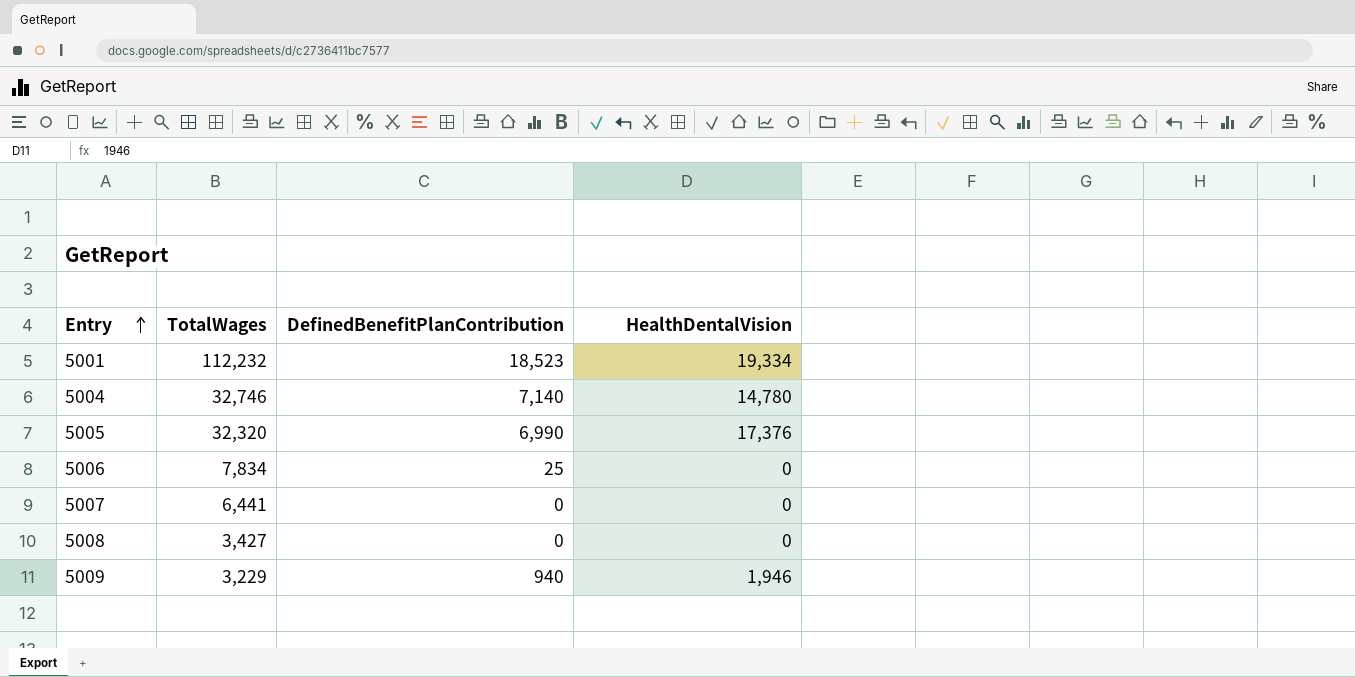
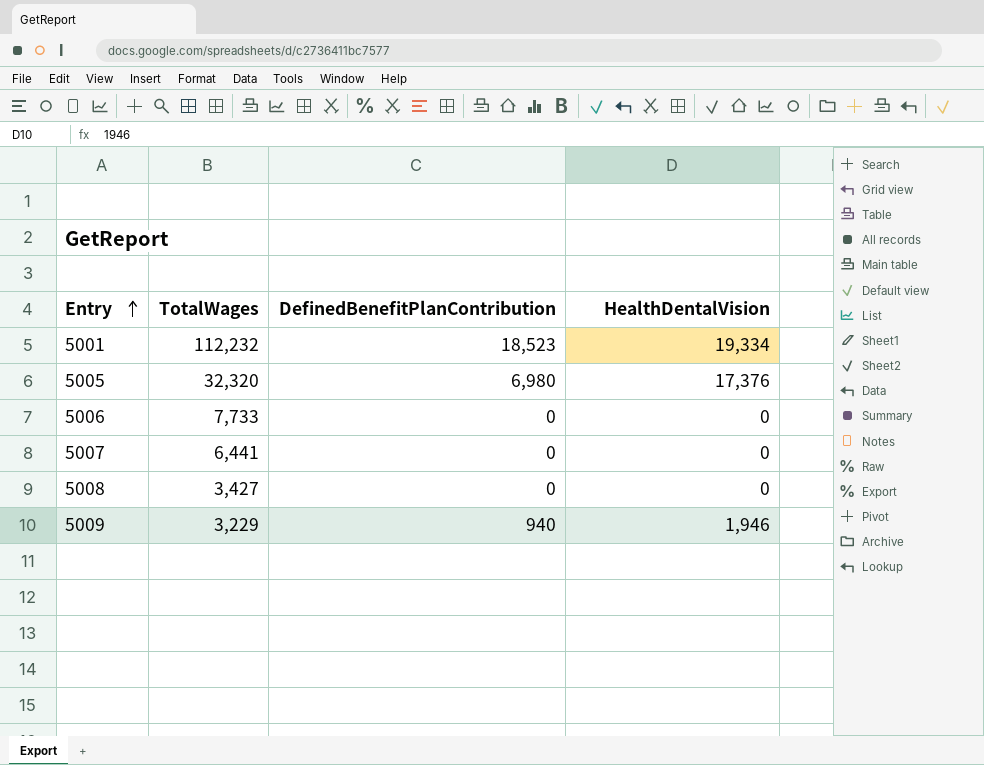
row 5004: 32,746 | 7,140 | 14,780 -> none
5005 | DefinedBenefitPlanContribution: 6,990 -> 6,980
5006 | TotalWages: 7,834 -> 7,733
5006 | DefinedBenefitPlanContribution: 25 -> 0

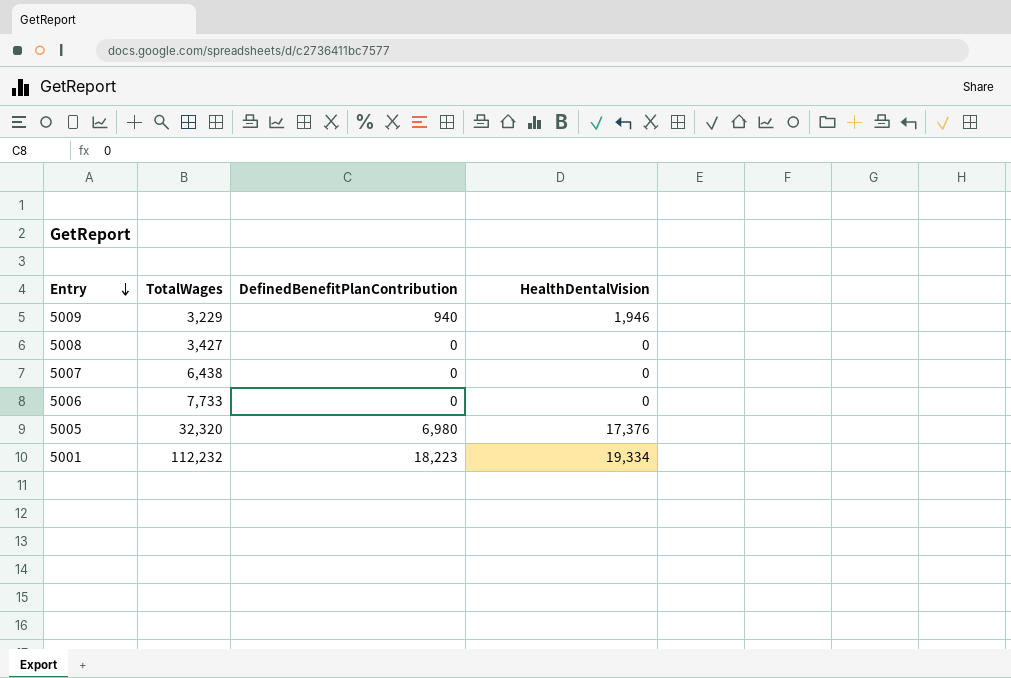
row order: Entry ascending -> Entry descending
5007 | TotalWages: 6,441 -> 6,438
5001 | DefinedBenefitPlanContribution: 18,523 -> 18,223

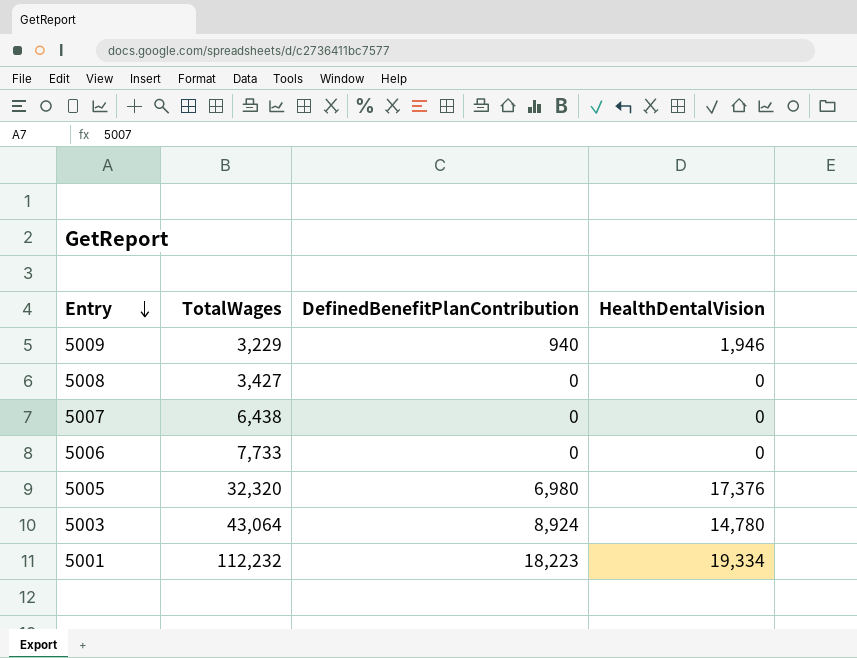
row 5003: none -> 43,064 | 8,924 | 14,780

